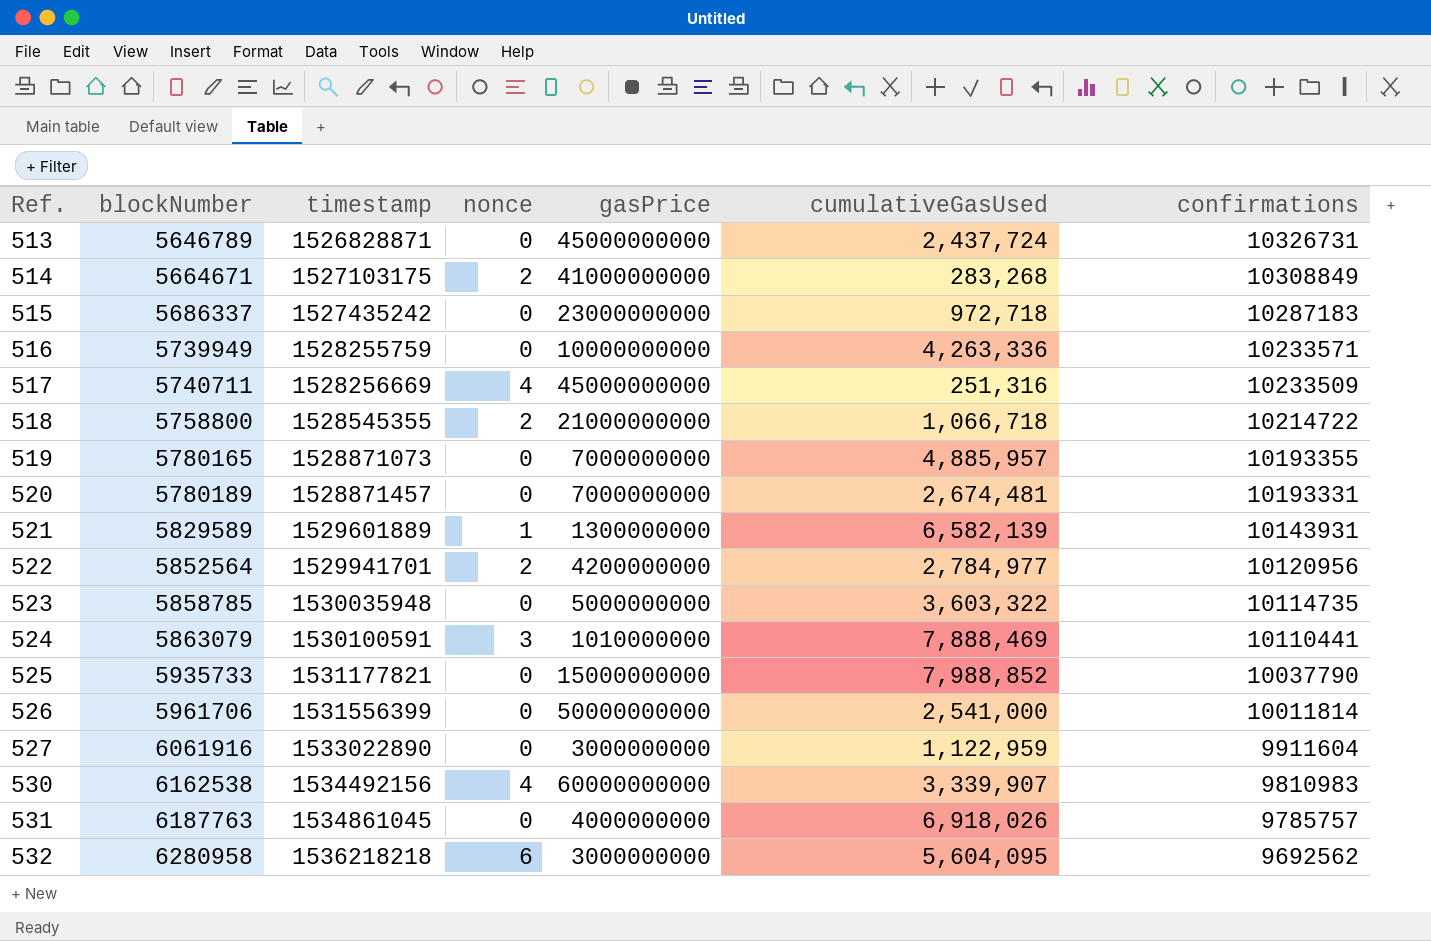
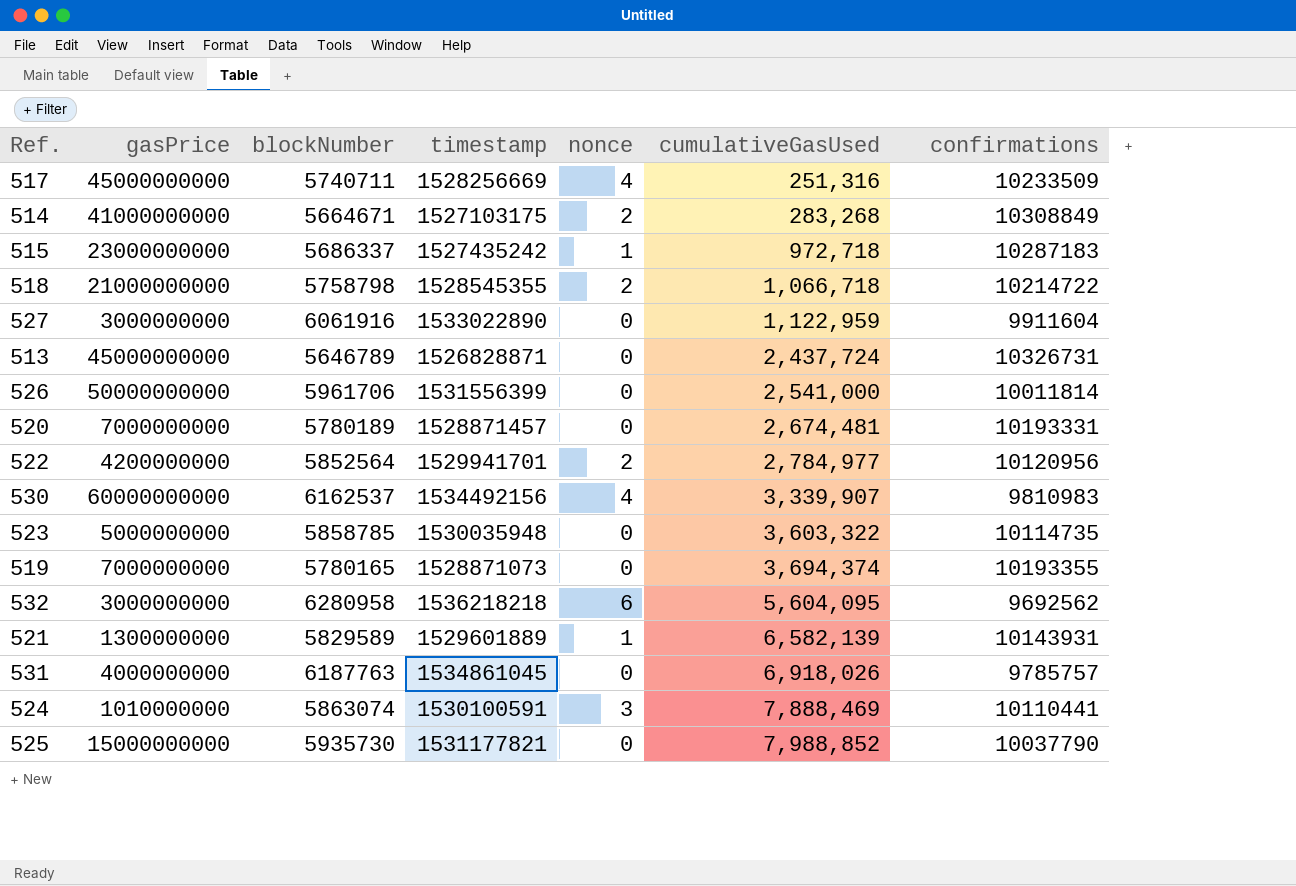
row order: Ref. ascending -> cumulativeGasUsed ascending
column gasPrice | position: 5 -> 2
row 516: 5739949 | 1528255759 | 0 | 10000000000 | 4,263,336 | 10233571 -> none
515 | nonce: 0 -> 1
518 | blockNumber: 5758800 -> 5758798
530 | blockNumber: 6162538 -> 6162537
519 | cumulativeGasUsed: 4,885,957 -> 3,694,374
524 | blockNumber: 5863079 -> 5863074
525 | blockNumber: 5935733 -> 5935730

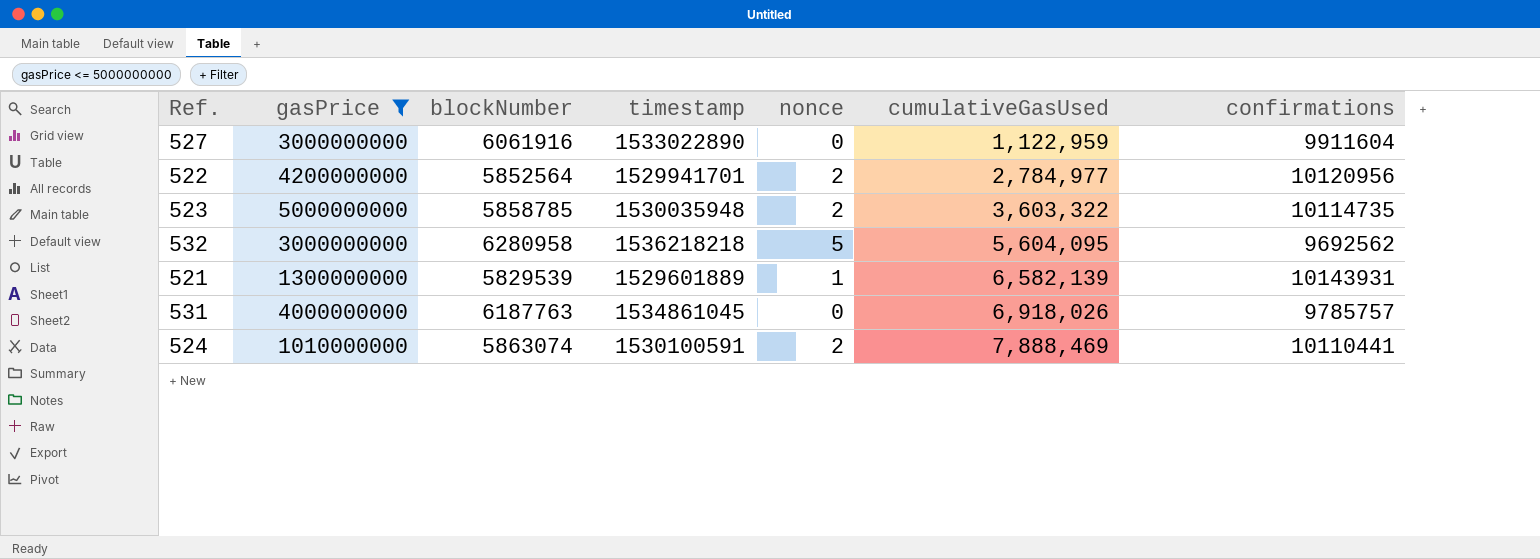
filter: none -> gasPrice <= 5000000000
523 | nonce: 0 -> 2
532 | nonce: 6 -> 5
521 | blockNumber: 5829589 -> 5829539
524 | nonce: 3 -> 2

